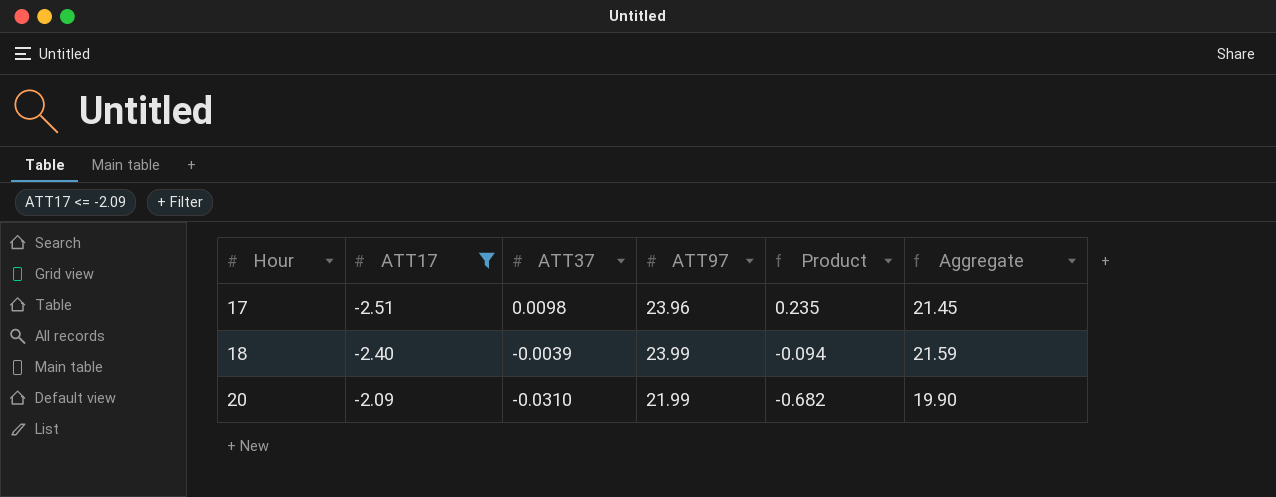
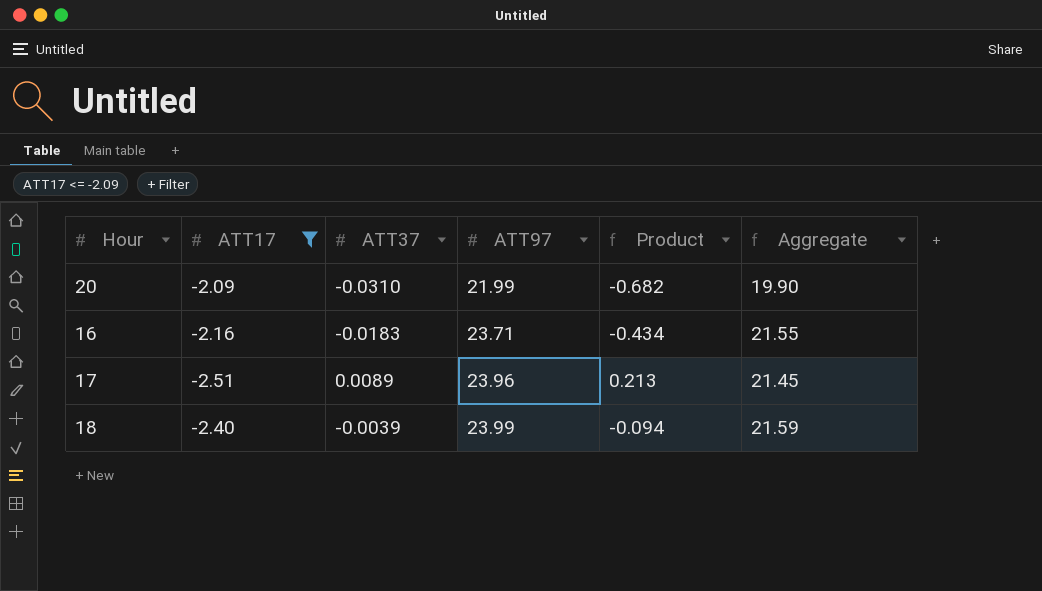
row order: Hour ascending -> ATT97 ascending
row 16: none -> -2.16 | -0.0183 | 23.71 | -0.434 | 21.55
17 | ATT37: 0.0098 -> 0.0089
17 | Product: 0.235 -> 0.213

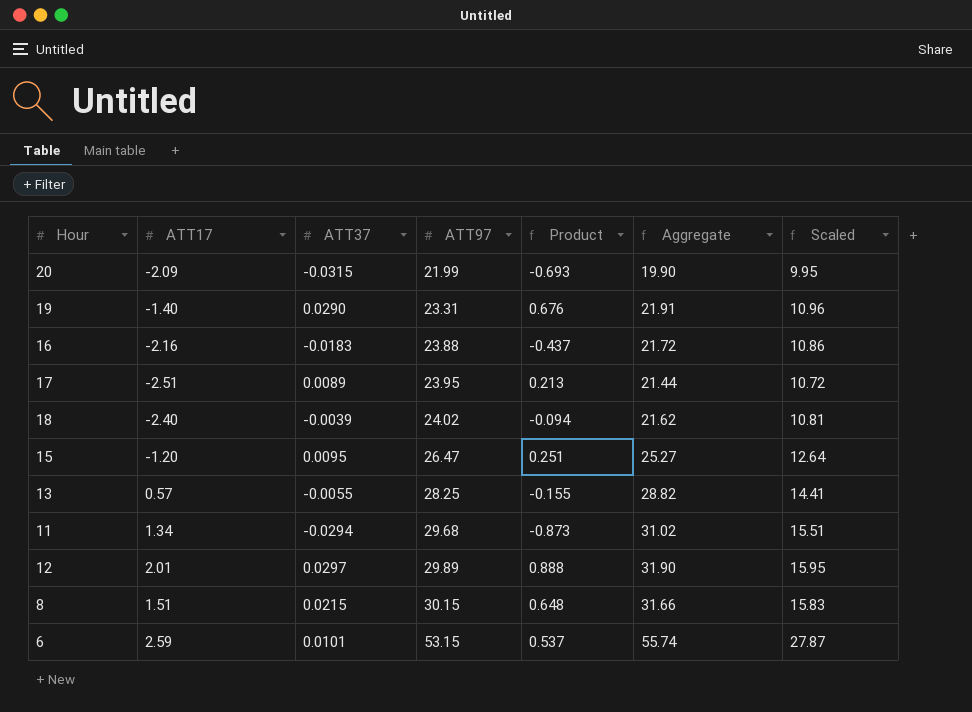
filter: ATT17 <= -2.09 -> none
column Scaled | formula: none -> [Aggregate] * 0.5
20 | ATT37: -0.0310 -> -0.0315
20 | Product: -0.682 -> -0.693
16 | ATT97: 23.71 -> 23.88
16 | Product: -0.434 -> -0.437
16 | Aggregate: 21.55 -> 21.72
17 | ATT97: 23.96 -> 23.95
17 | Aggregate: 21.45 -> 21.44
18 | ATT97: 23.99 -> 24.02
18 | Aggregate: 21.59 -> 21.62

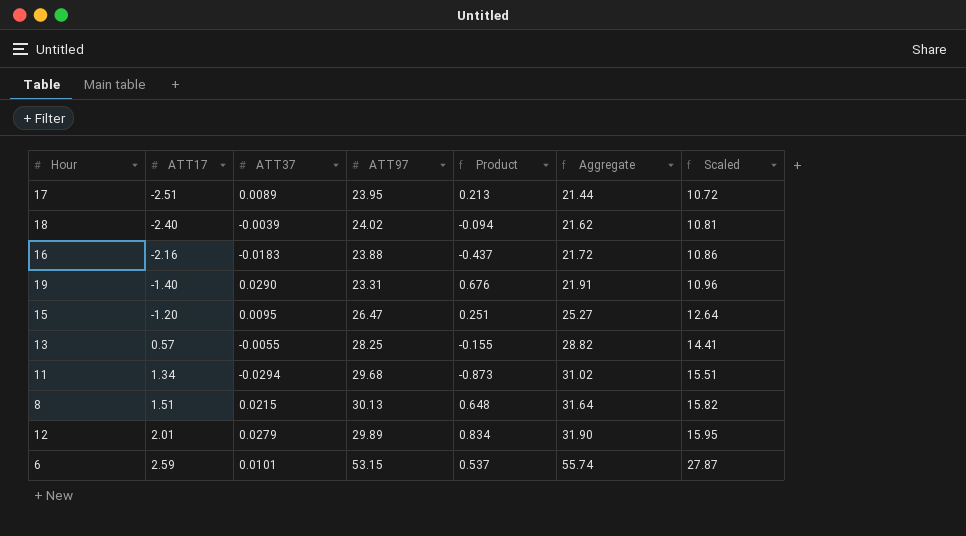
row order: ATT97 ascending -> ATT17 ascending
row 20: -2.09 | -0.0315 | 21.99 | -0.693 | 19.90 | 9.95 -> none
8 | ATT97: 30.15 -> 30.13
8 | Aggregate: 31.66 -> 31.64
8 | Scaled: 15.83 -> 15.82
12 | ATT37: 0.0297 -> 0.0279
12 | Product: 0.888 -> 0.834

